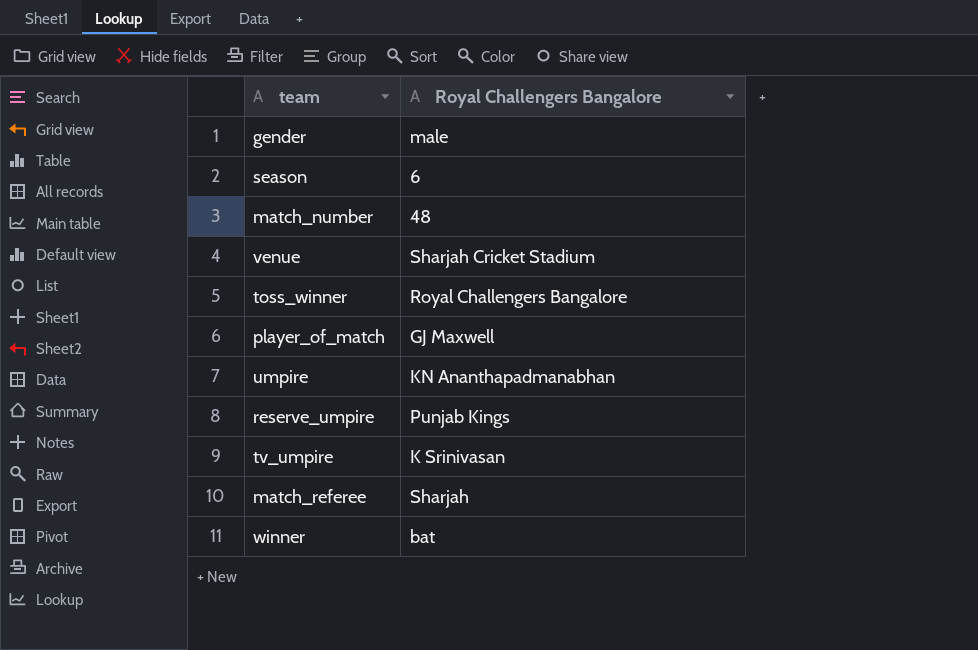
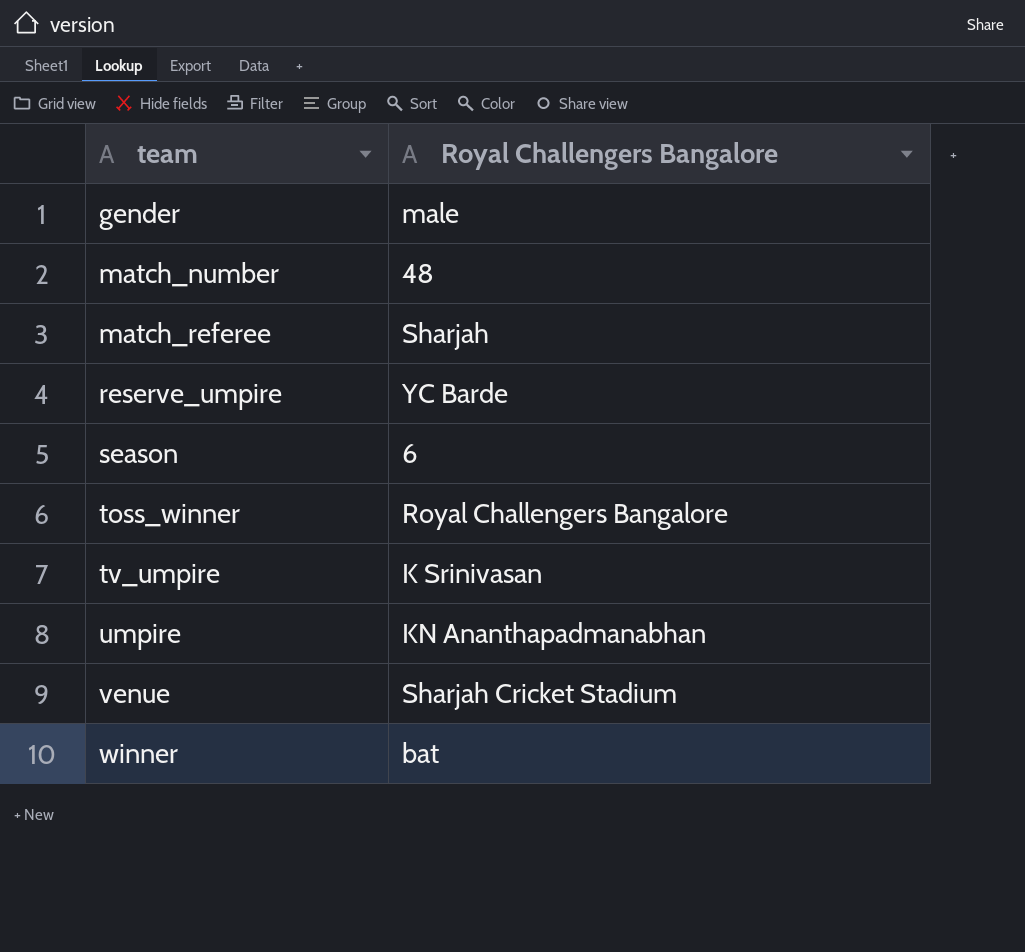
row order: none -> team ascending
row player_of_match: GJ Maxwell -> none
reserve_umpire | Royal Challengers Bangalore: Punjab Kings -> YC Barde

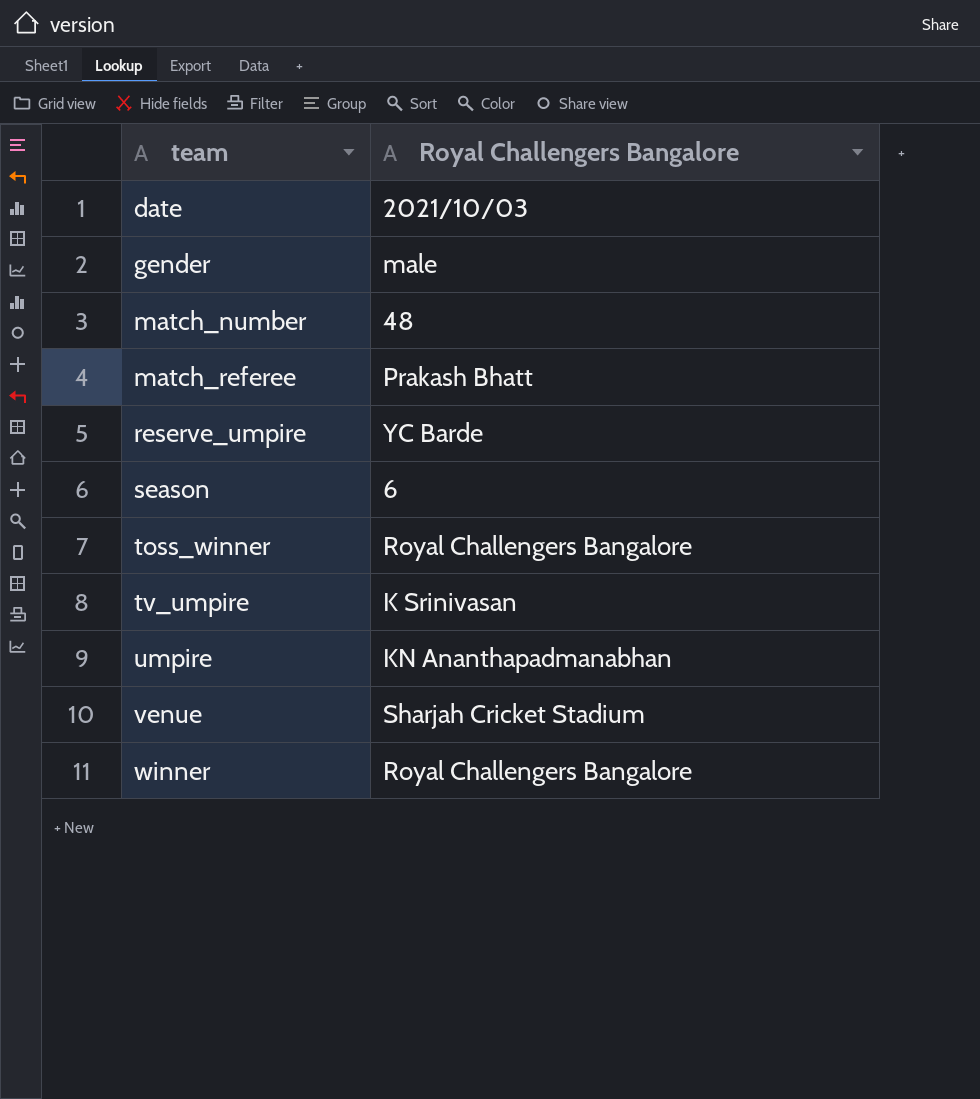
row date: none -> 2021/10/03
match_referee | Royal Challengers Bangalore: Sharjah -> Prakash Bhatt
winner | Royal Challengers Bangalore: bat -> Royal Challengers Bangalore

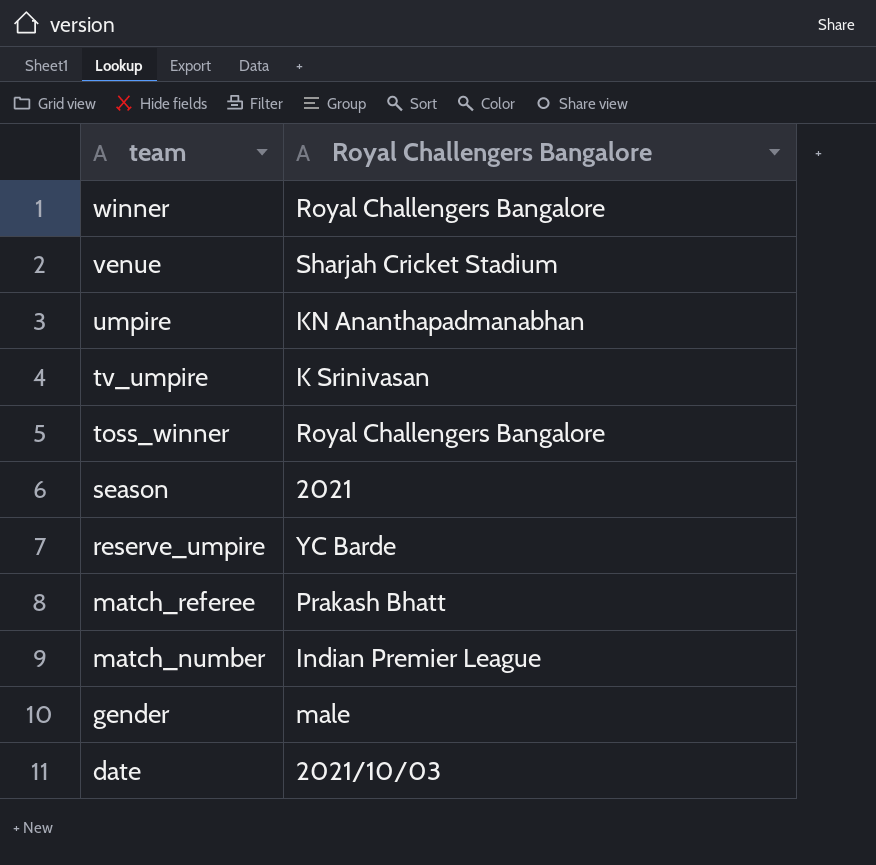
row order: team ascending -> team descending
season | Royal Challengers Bangalore: 6 -> 2021
match_number | Royal Challengers Bangalore: 48 -> Indian Premier League

